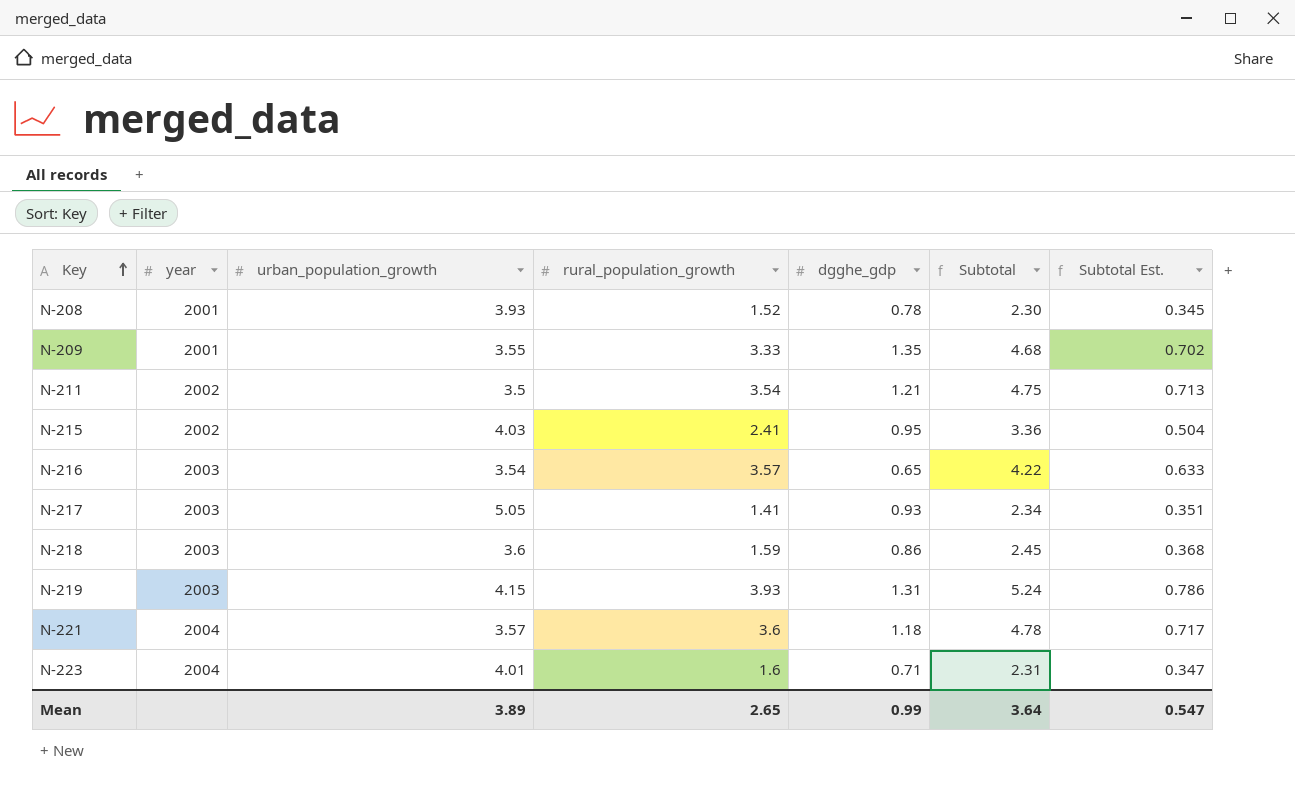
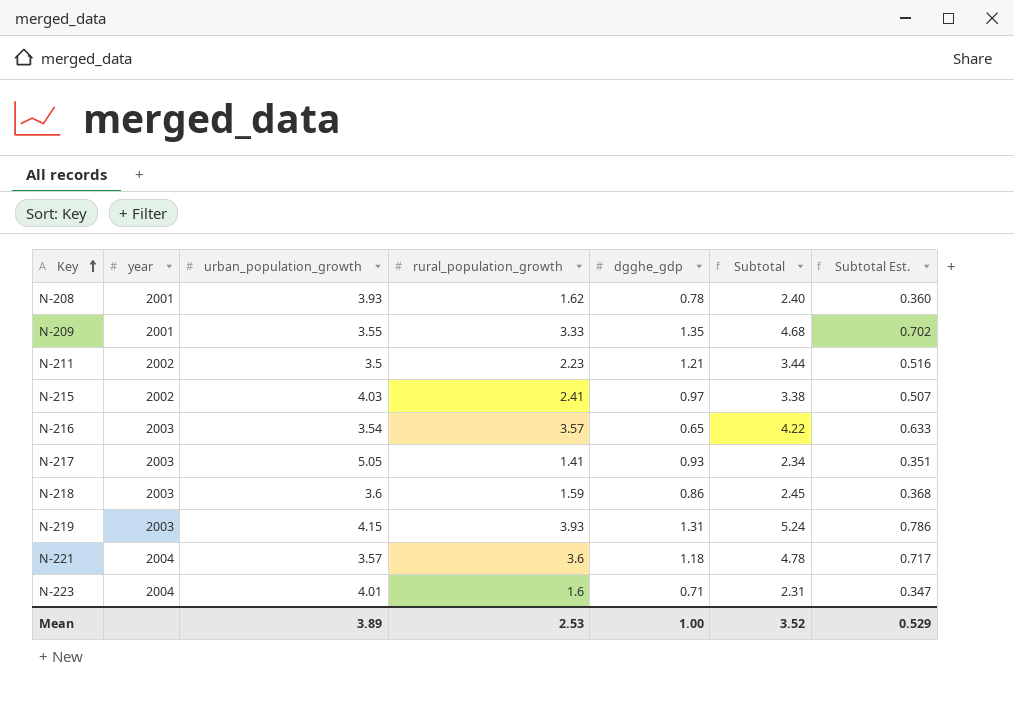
N-208 | rural_population_growth: 1.52 -> 1.62
N-208 | Subtotal: 2.30 -> 2.40
N-208 | Subtotal Est.: 0.345 -> 0.360
N-211 | rural_population_growth: 3.54 -> 2.23
N-211 | Subtotal: 4.75 -> 3.44
N-211 | Subtotal Est.: 0.713 -> 0.516
N-215 | dgghe_gdp: 0.95 -> 0.97
N-215 | Subtotal: 3.36 -> 3.38
N-215 | Subtotal Est.: 0.504 -> 0.507
Mean | rural_population_growth: 2.65 -> 2.53
Mean | dgghe_gdp: 0.99 -> 1.00
Mean | Subtotal: 3.64 -> 3.52
Mean | Subtotal Est.: 0.547 -> 0.529

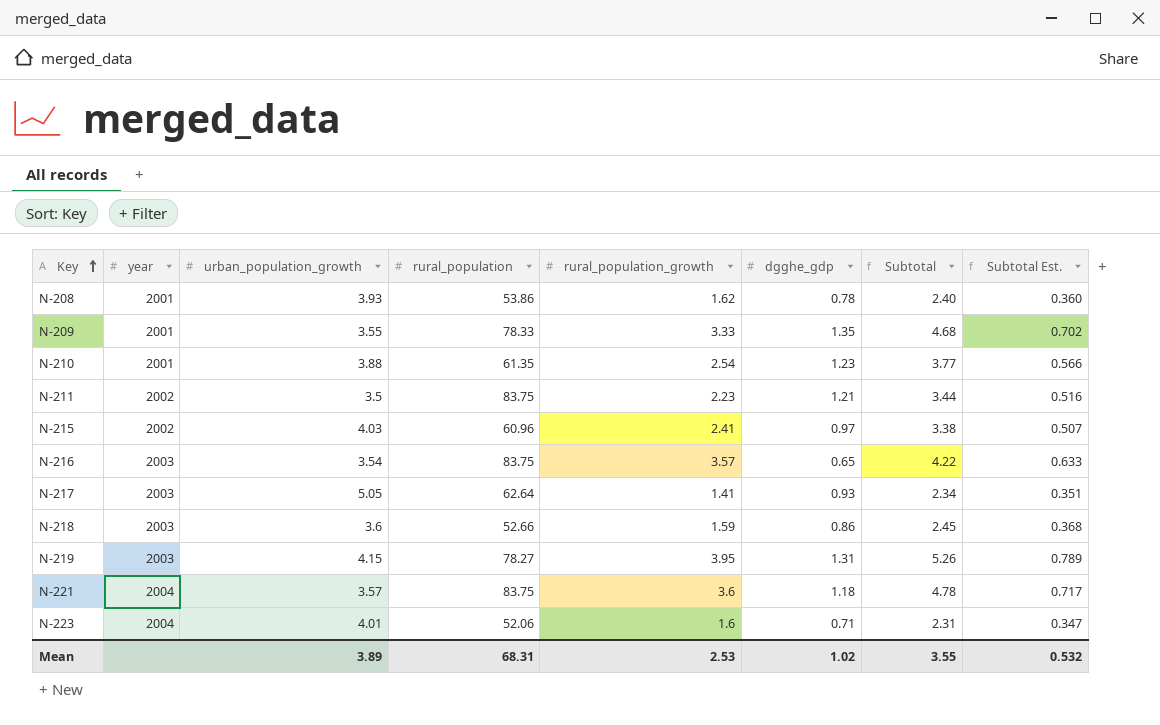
column rural_population | position: none -> 4
row N-210: none -> 2001 | 3.88 | 61.35 | 2.54 | 1.23 | 3.77 | 0.566
N-219 | rural_population_growth: 3.93 -> 3.95
N-219 | Subtotal: 5.24 -> 5.26
N-219 | Subtotal Est.: 0.786 -> 0.789
Mean | dgghe_gdp: 1.00 -> 1.02
Mean | Subtotal: 3.52 -> 3.55
Mean | Subtotal Est.: 0.529 -> 0.532

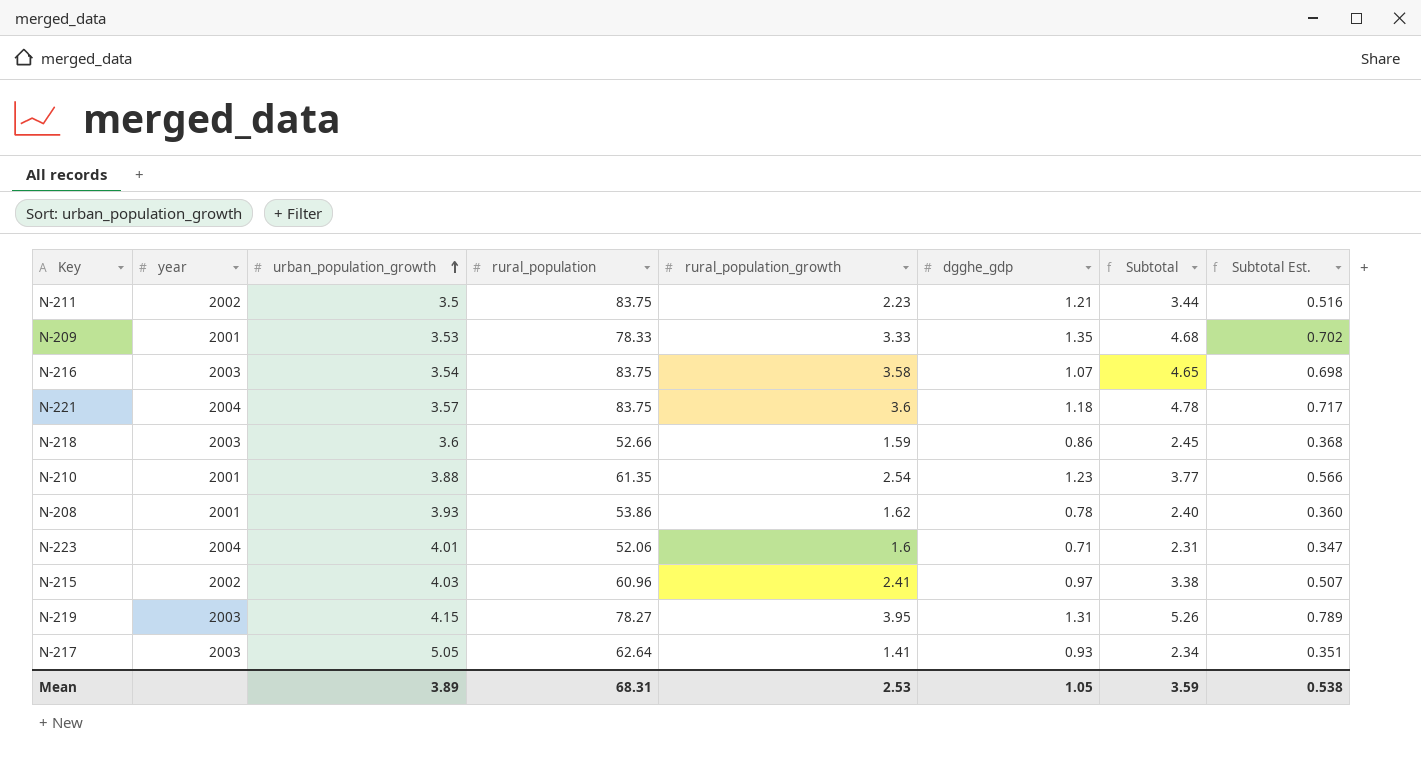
row order: Key ascending -> urban_population_growth ascending
N-209 | urban_population_growth: 3.55 -> 3.53
N-216 | rural_population_growth: 3.57 -> 3.58
N-216 | dgghe_gdp: 0.65 -> 1.07
N-216 | Subtotal: 4.22 -> 4.65
N-216 | Subtotal Est.: 0.633 -> 0.698
Mean | dgghe_gdp: 1.02 -> 1.05
Mean | Subtotal: 3.55 -> 3.59
Mean | Subtotal Est.: 0.532 -> 0.538

